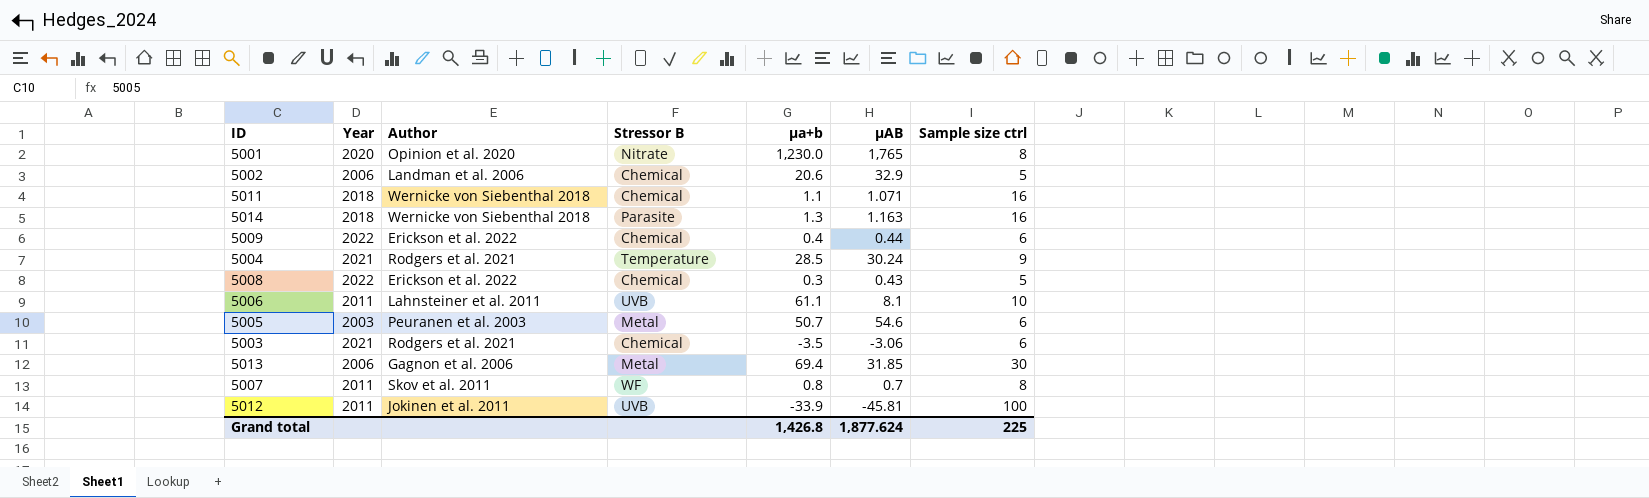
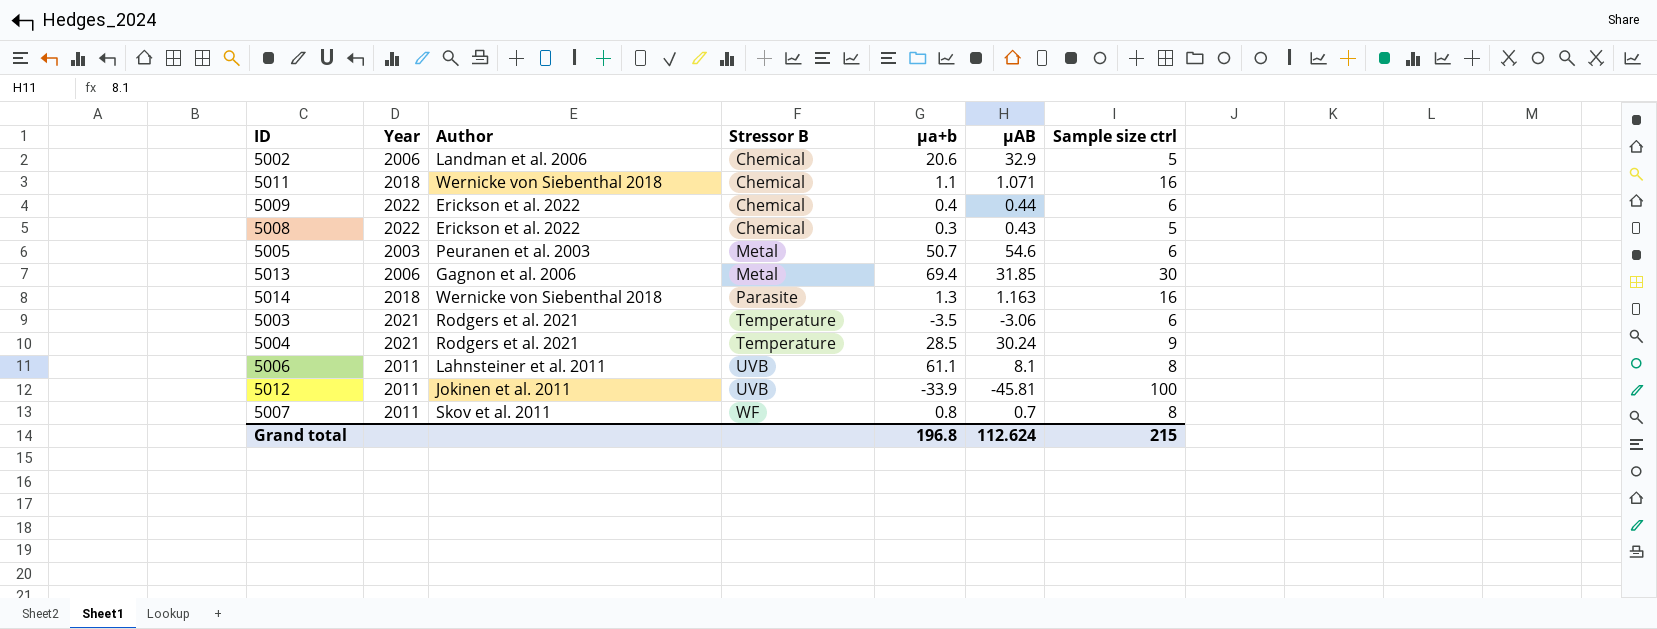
row order: none -> Stressor B ascending
row 5001: 2020 | Opinion et al. 2020 | Nitrate | 1,230.0 | 1,765 | 8 -> none
5003 | Stressor B: Chemical -> Temperature
5006 | Sample size ctrl: 10 -> 8
Grand total | µa+b: 1,426.8 -> 196.8
Grand total | µAB: 1,877.624 -> 112.624
Grand total | Sample size ctrl: 225 -> 215

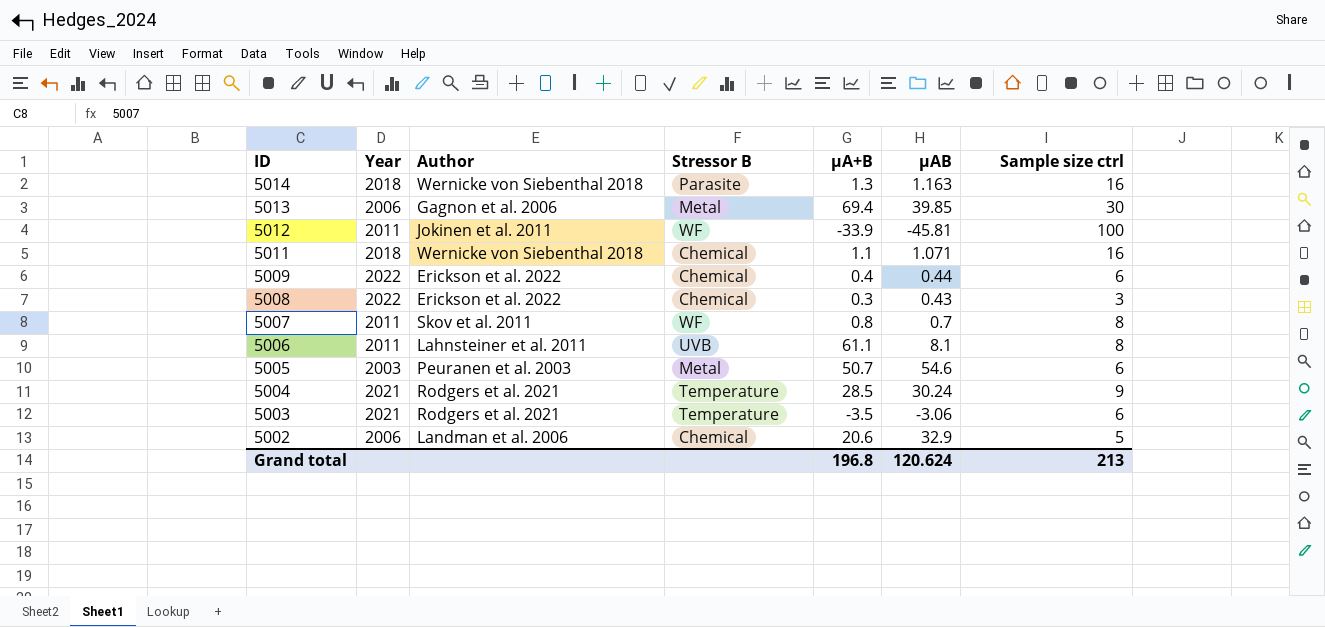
row order: Stressor B ascending -> ID descending
column name: µa+b -> µA+B
5013 | µAB: 31.85 -> 39.85
5012 | Stressor B: UVB -> WF
5008 | Sample size ctrl: 5 -> 3
Grand total | µAB: 112.624 -> 120.624
Grand total | Sample size ctrl: 215 -> 213

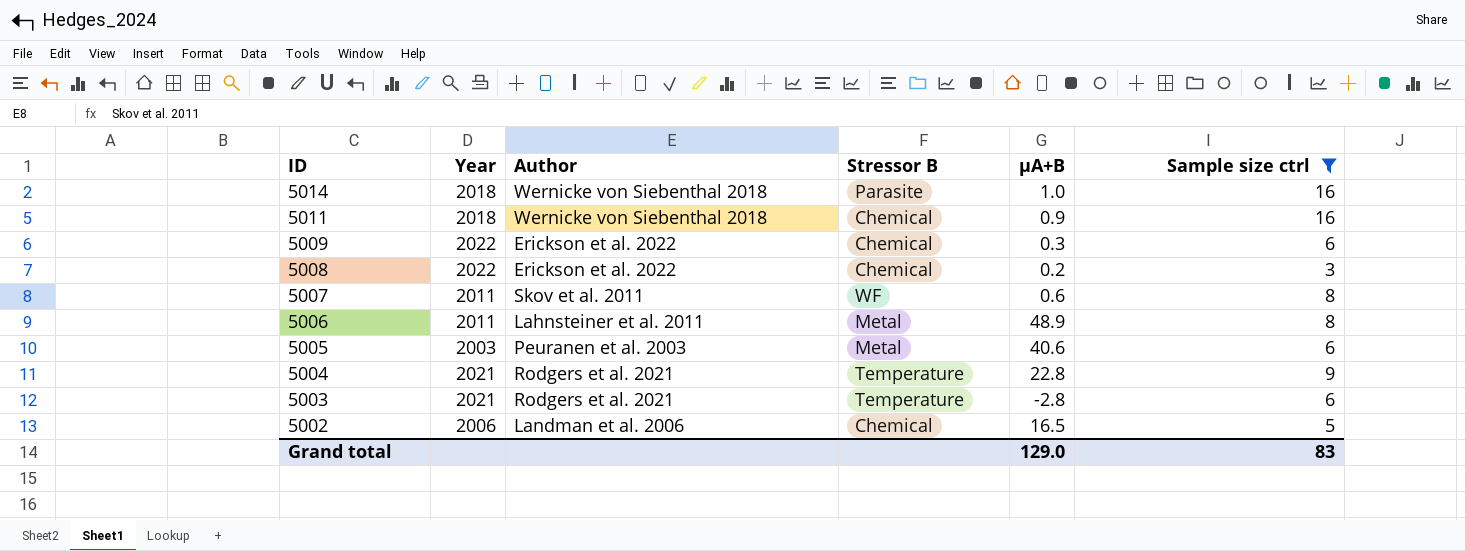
filter: none -> Sample size ctrl <= 16
column µAB | position: 6 -> none
5014 | µA+B: 1.3 -> 1.0
5011 | µA+B: 1.1 -> 0.9
5009 | µA+B: 0.4 -> 0.3
5008 | µA+B: 0.3 -> 0.2
5007 | µA+B: 0.8 -> 0.6
5006 | Stressor B: UVB -> Metal
5006 | µA+B: 61.1 -> 48.9
5005 | µA+B: 50.7 -> 40.6
5004 | µA+B: 28.5 -> 22.8
5003 | µA+B: -3.5 -> -2.8
5002 | µA+B: 20.6 -> 16.5
Grand total | µA+B: 196.8 -> 129.0
Grand total | Sample size ctrl: 213 -> 83

